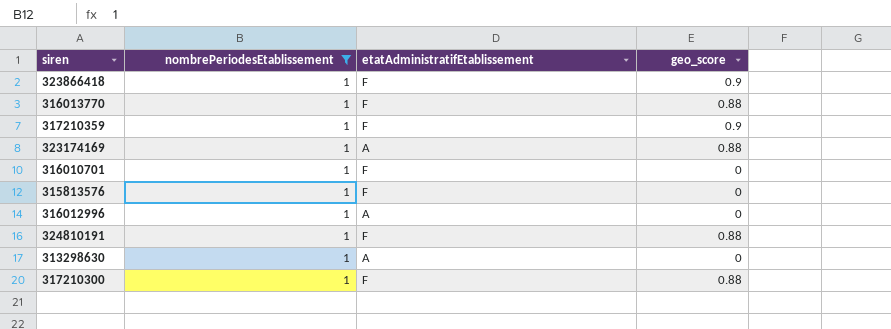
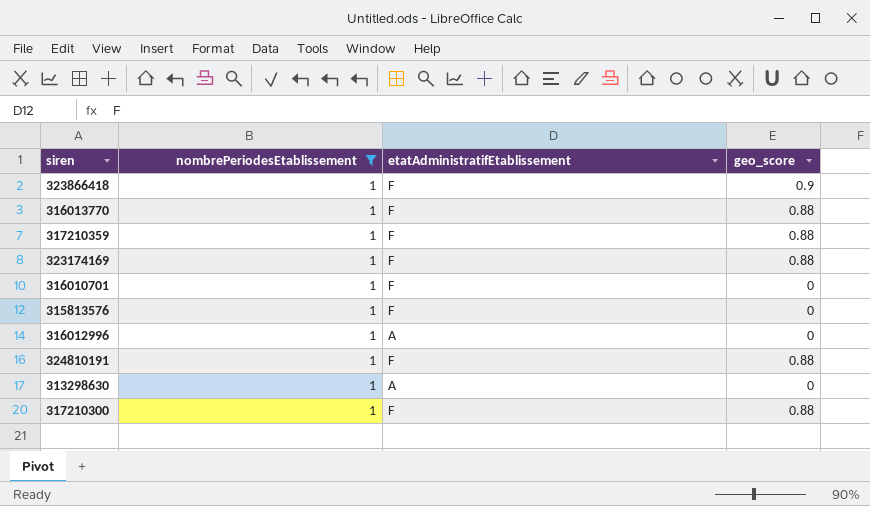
317210359 | geo_score: 0.9 -> 0.88
323174169 | etatAdministratifEtablissement: A -> F

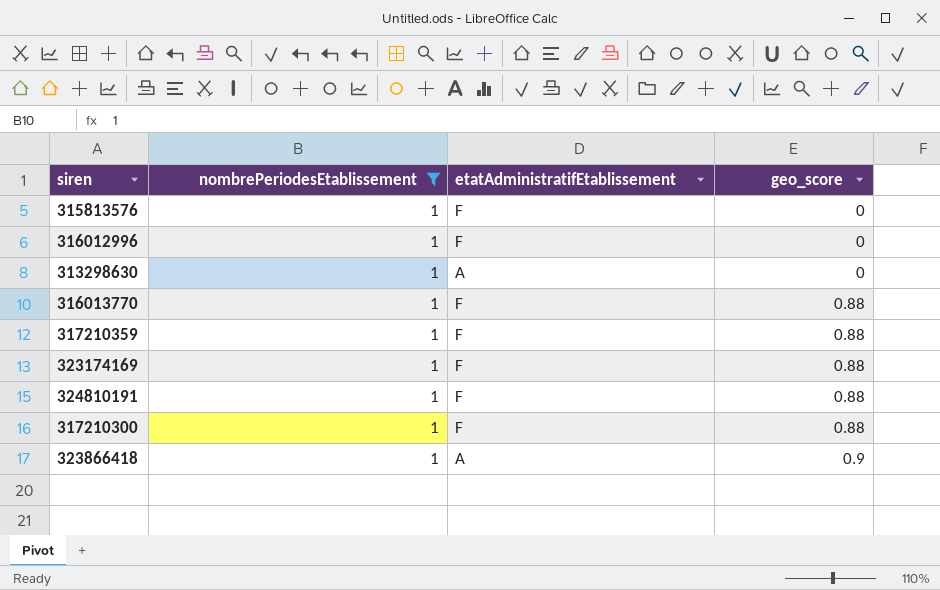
row order: none -> geo_score ascending
row 316010701: 1 | F | 0 -> none
316012996 | etatAdministratifEtablissement: A -> F
323866418 | etatAdministratifEtablissement: F -> A

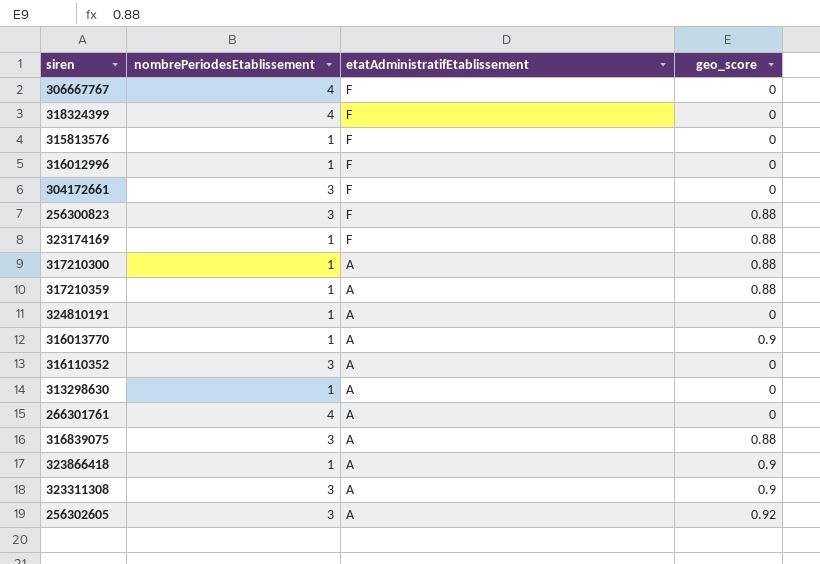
filter: nombrePeriodesEtablissement = 1 -> none
row order: geo_score ascending -> etatAdministratifEtablissement descending
317210300 | etatAdministratifEtablissement: F -> A
317210359 | etatAdministratifEtablissement: F -> A
324810191 | etatAdministratifEtablissement: F -> A
324810191 | geo_score: 0.88 -> 0
316013770 | etatAdministratifEtablissement: F -> A
316013770 | geo_score: 0.88 -> 0.9

